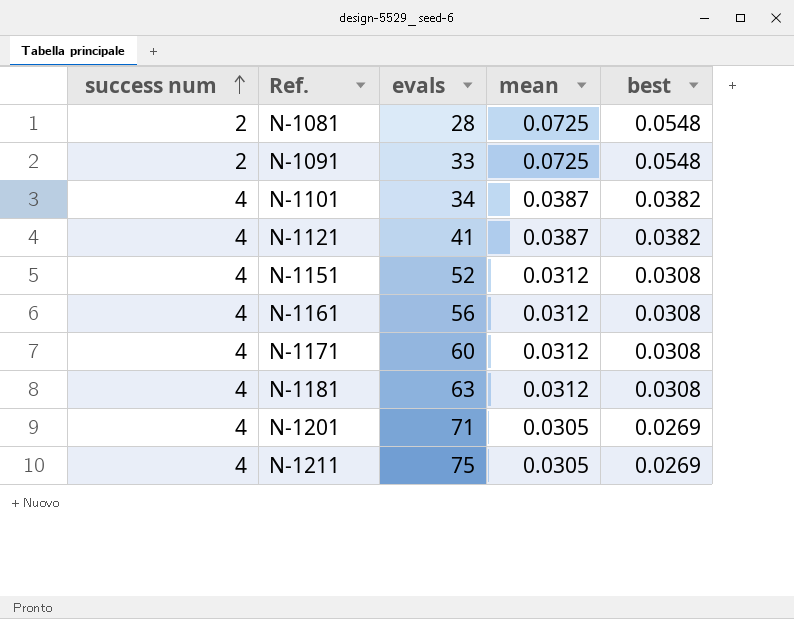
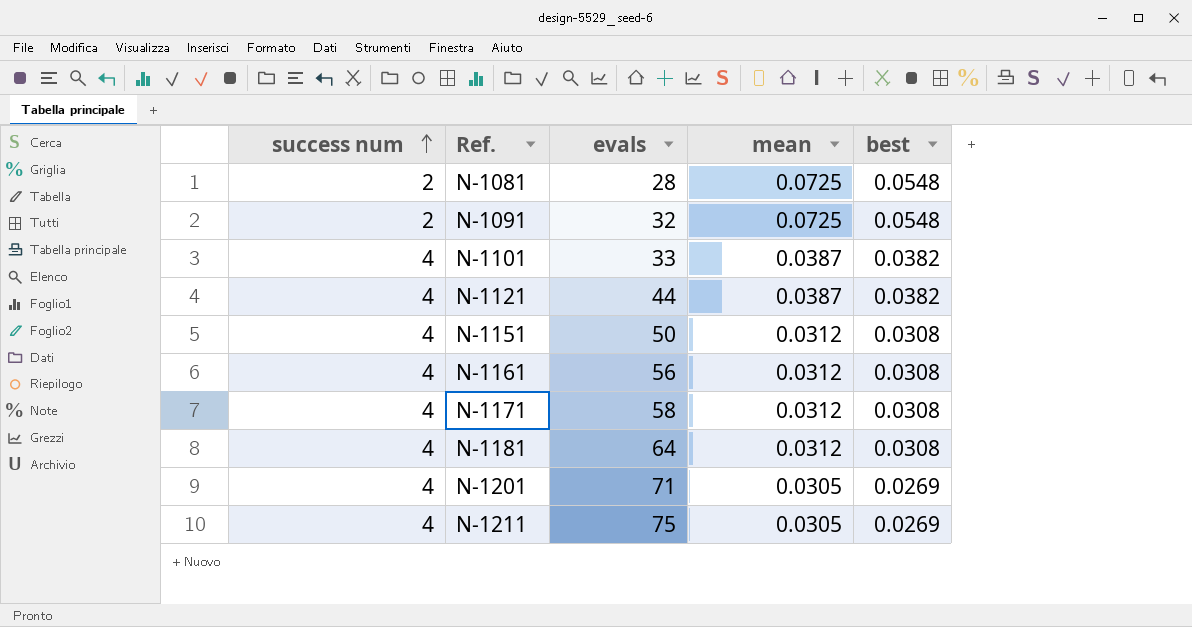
N-1091 | evals: 33 -> 32
N-1101 | evals: 34 -> 33
N-1121 | evals: 41 -> 44
N-1151 | evals: 52 -> 50
N-1171 | evals: 60 -> 58
N-1181 | evals: 63 -> 64

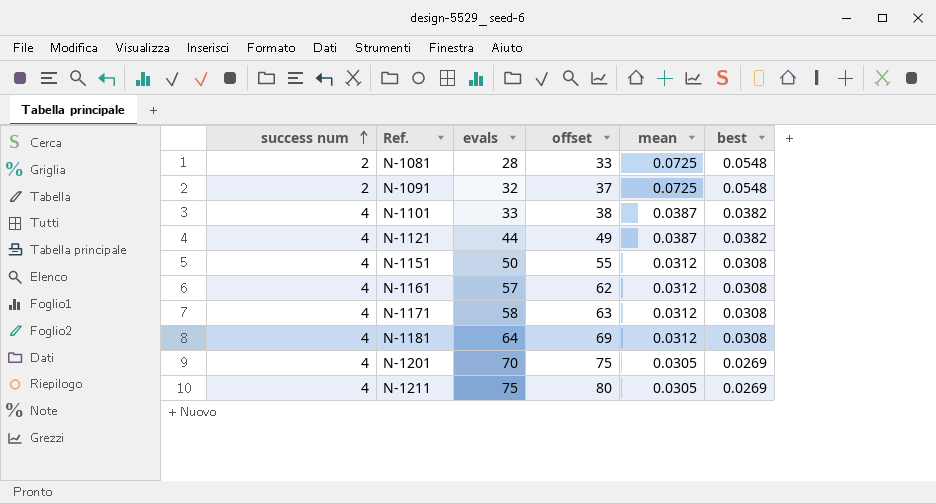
column offset | formula: none -> [evals] + 5
N-1161 | evals: 56 -> 57
N-1201 | evals: 71 -> 70

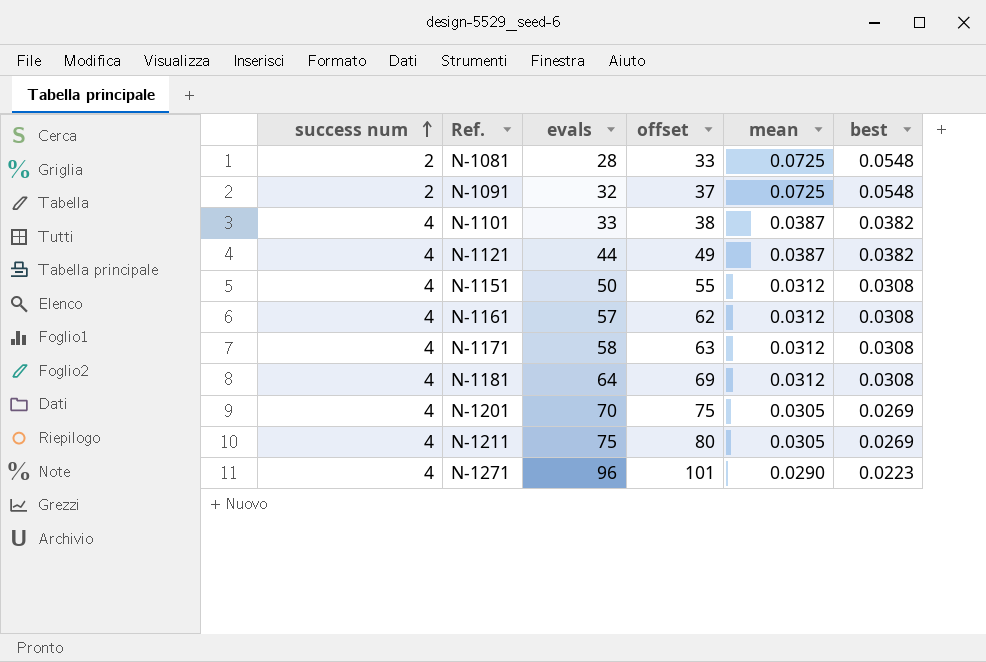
row N-1271: none -> 4 | 96 | 101 | 0.0290 | 0.0223

